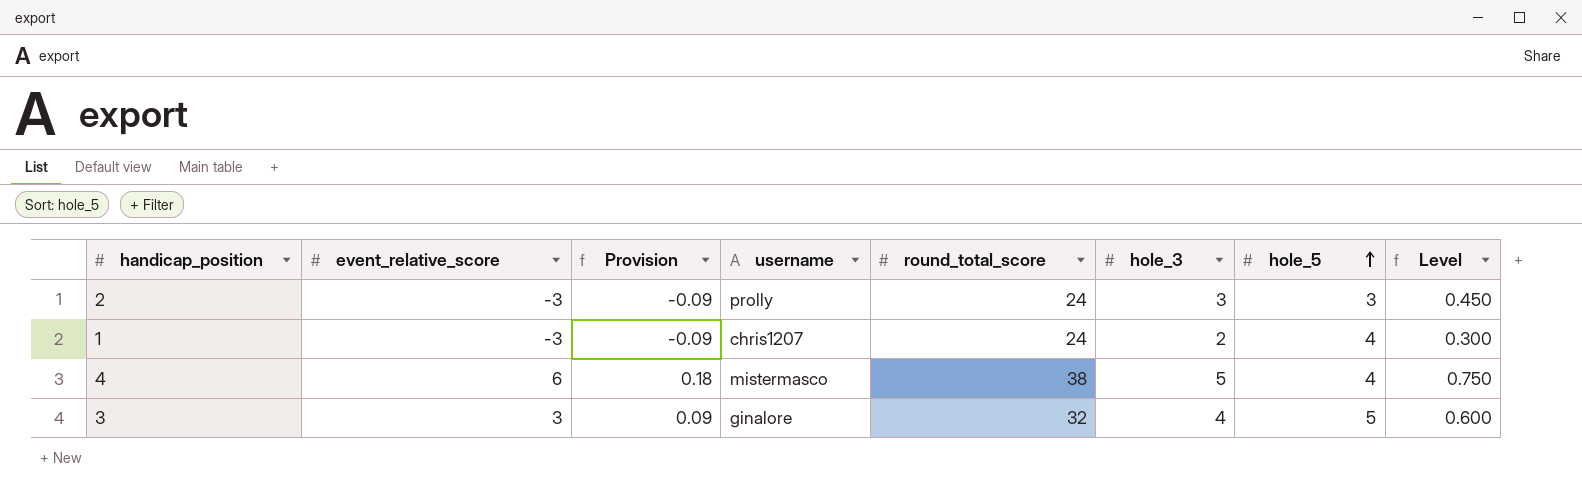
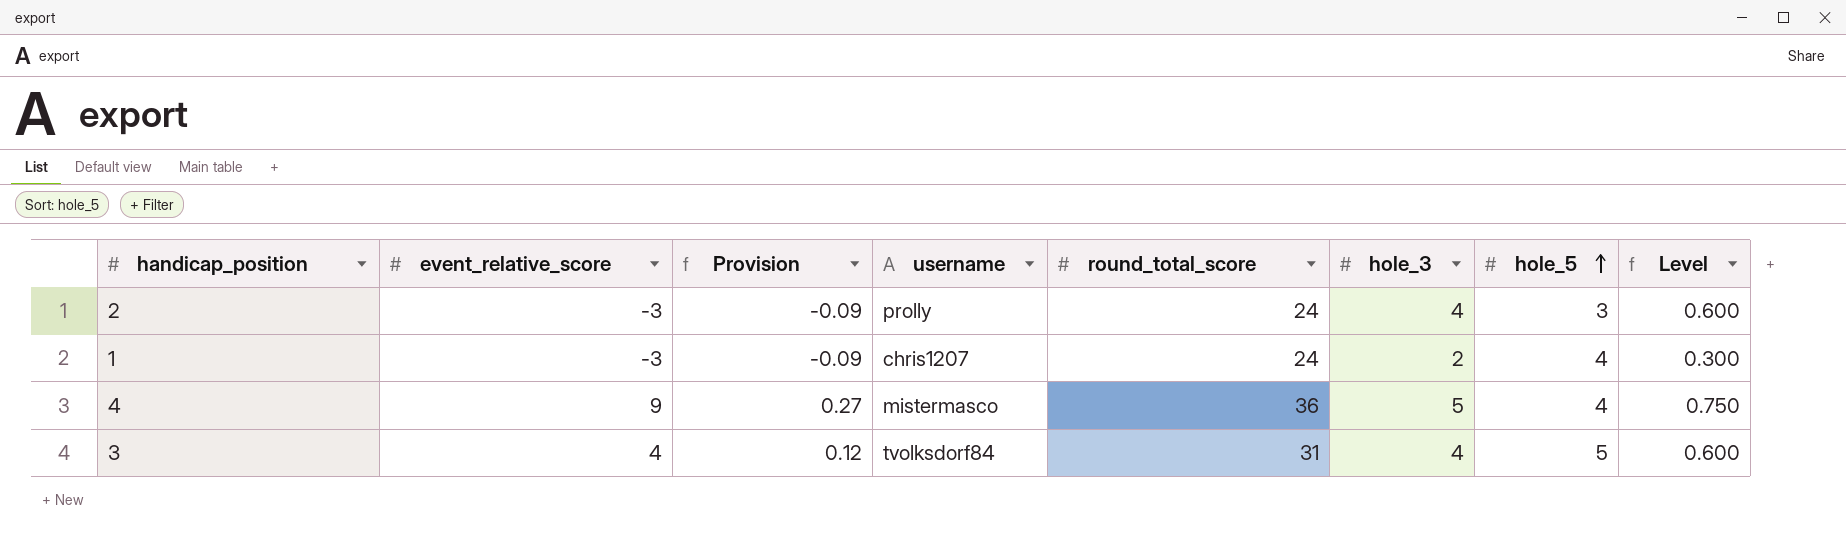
2 | hole_3: 3 -> 4
2 | Level: 0.450 -> 0.600
4 | event_relative_score: 6 -> 9
4 | Provision: 0.18 -> 0.27
4 | round_total_score: 38 -> 36
3 | event_relative_score: 3 -> 4
3 | Provision: 0.09 -> 0.12
3 | username: ginalore -> tvolksdorf84
3 | round_total_score: 32 -> 31

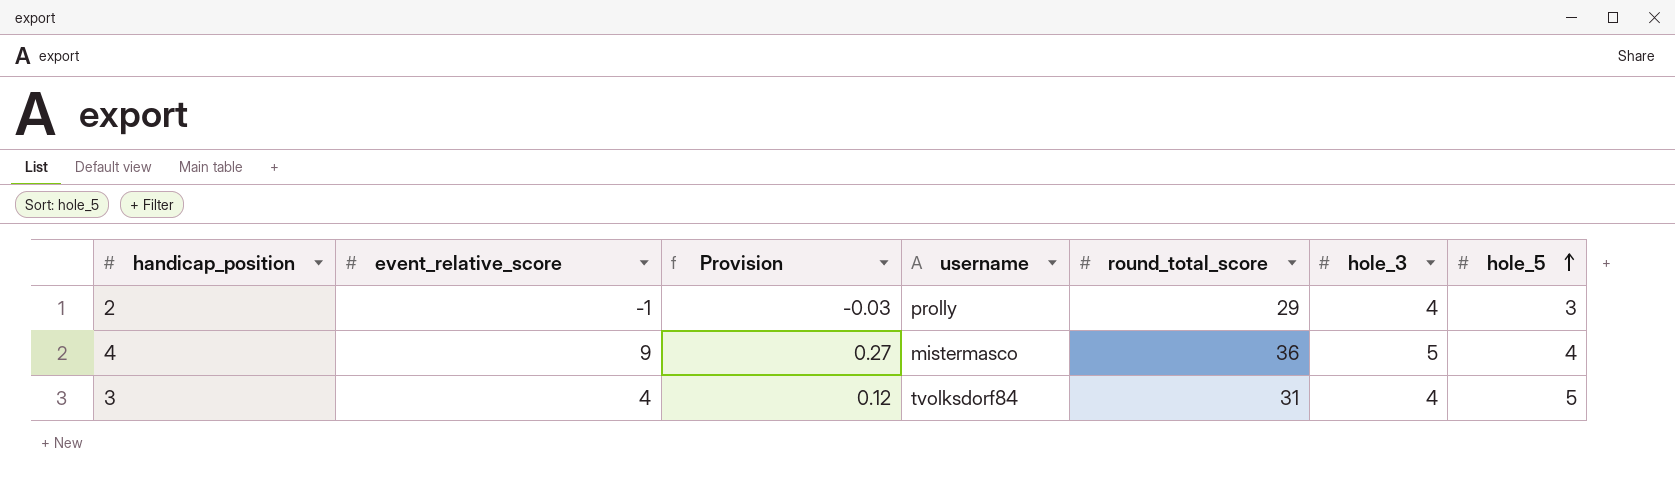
column Level | formula: [hole_3] * 0.15 -> none
row 1: -3 | -0.09 | chris1207 | 24 | 2 | 4 | 0.300 -> none
2 | event_relative_score: -3 -> -1
2 | Provision: -0.09 -> -0.03
2 | round_total_score: 24 -> 29

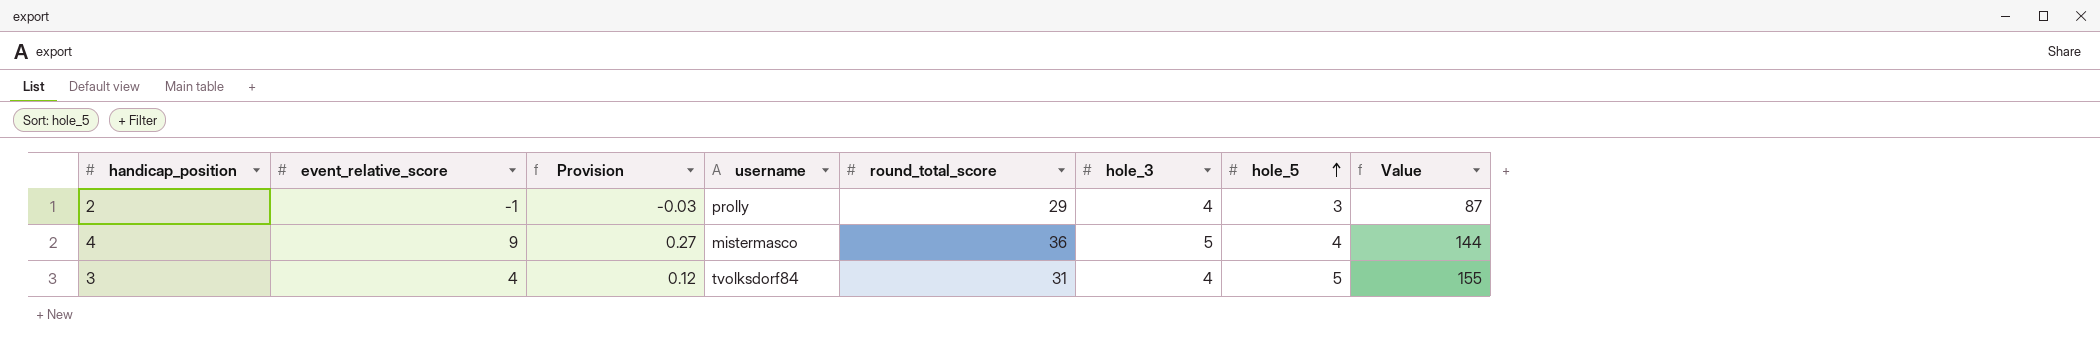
column Value | formula: none -> [round_total_score] * [hole_5]

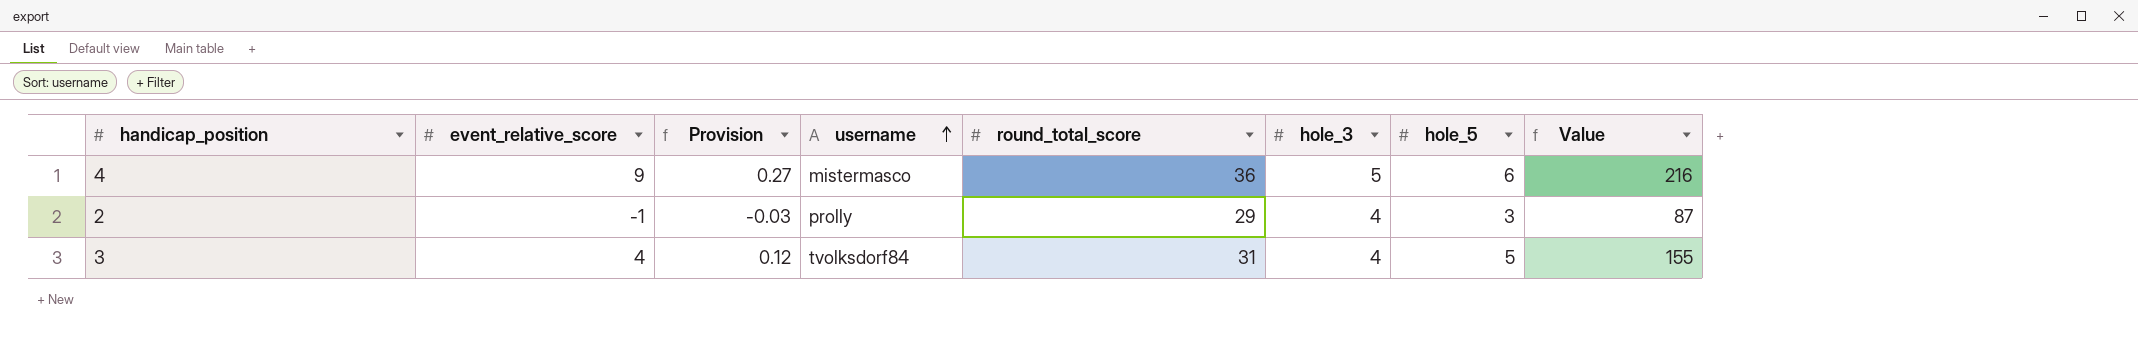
row order: hole_5 ascending -> username ascending
4 | hole_5: 4 -> 6
4 | Value: 144 -> 216

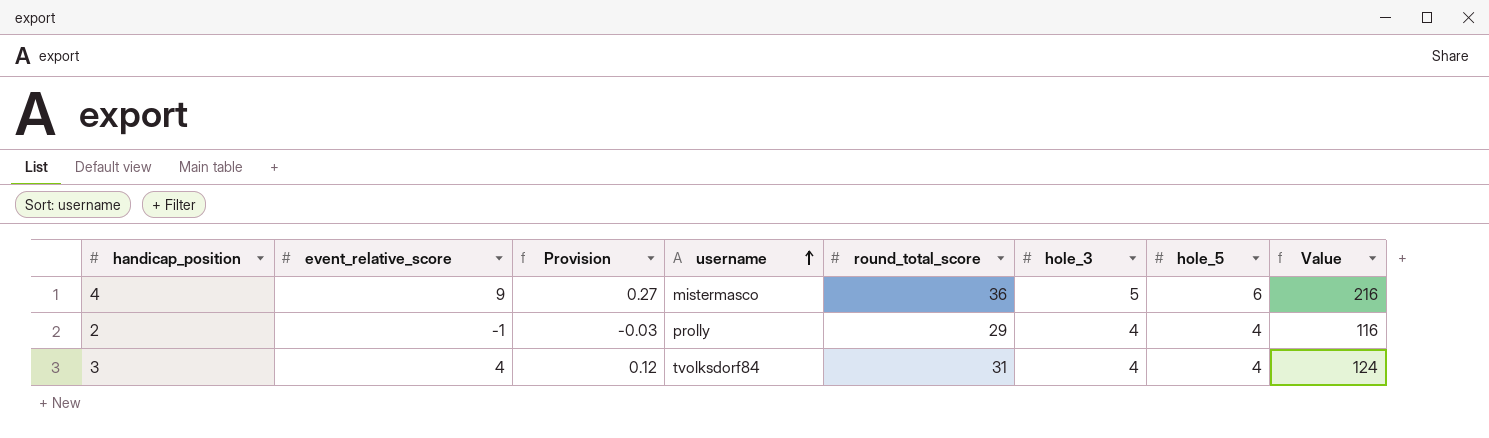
2 | hole_5: 3 -> 4
2 | Value: 87 -> 116
3 | hole_5: 5 -> 4
3 | Value: 155 -> 124

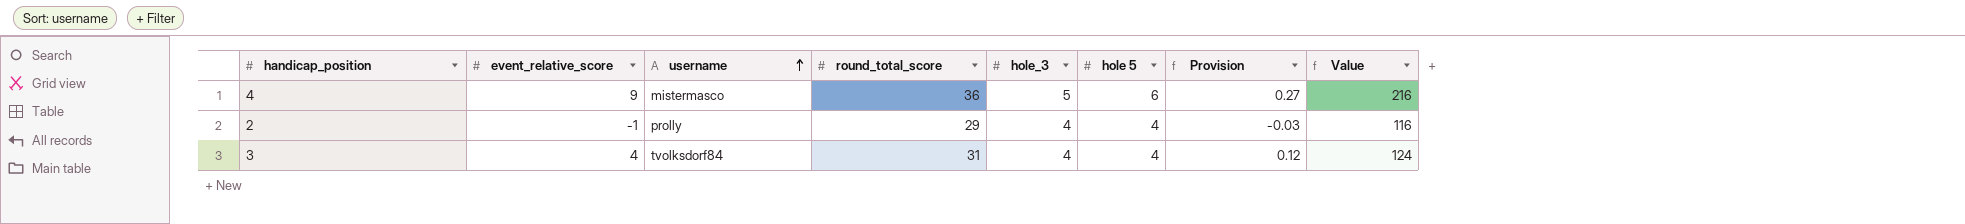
column name: hole_5 -> hole 5
column Provision | position: 3 -> 7

